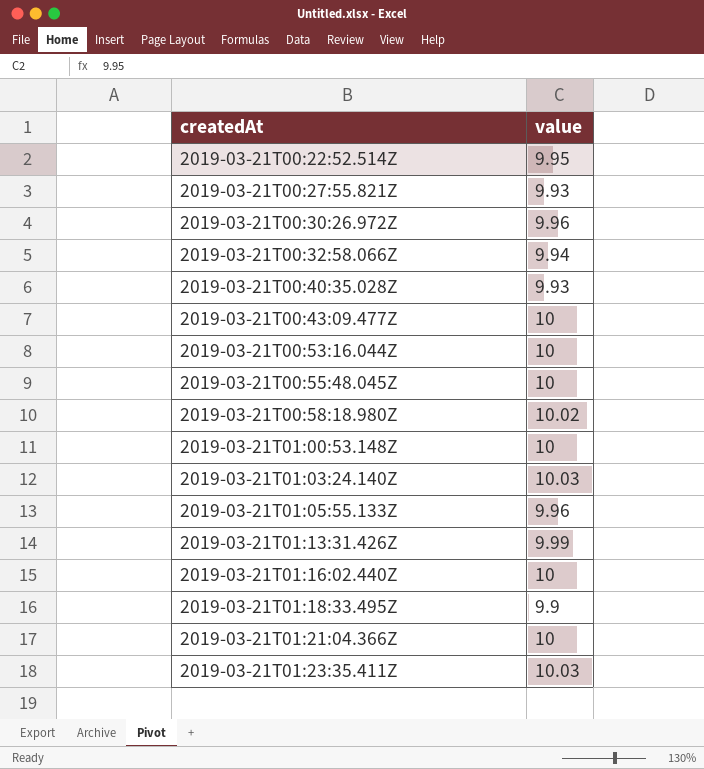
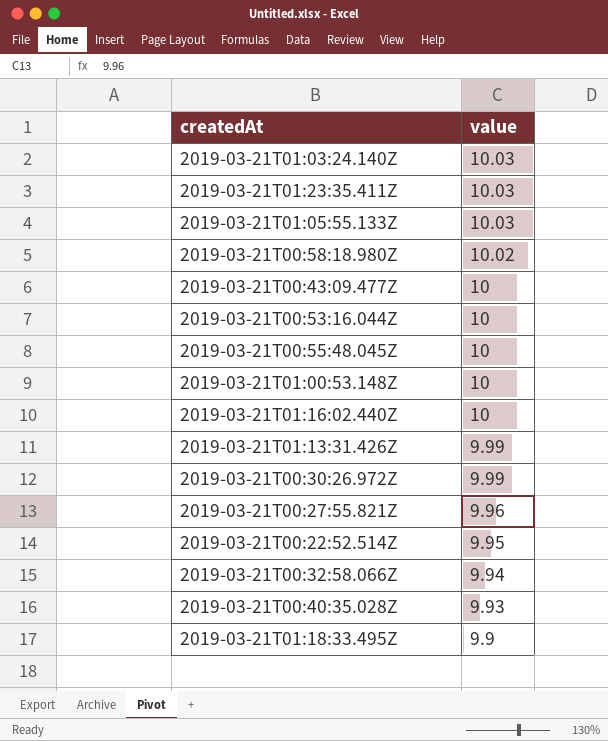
row order: createdAt ascending -> value descending
row 2019-03-21T01:21:04.366Z: 10 -> none
2019-03-21T01:05:55.133Z | value: 9.96 -> 10.03
2019-03-21T00:30:26.972Z | value: 9.96 -> 9.99
2019-03-21T00:27:55.821Z | value: 9.93 -> 9.96

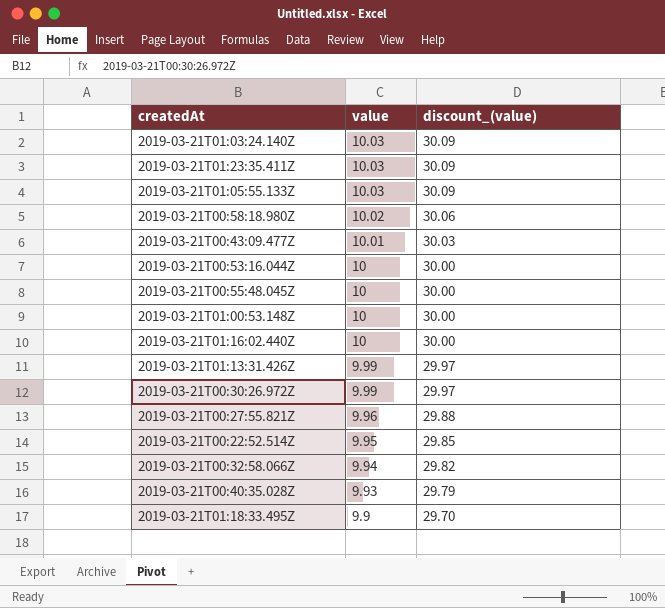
column discount_(value) | formula: none -> [value] * 3
2019-03-21T00:43:09.477Z | value: 10 -> 10.01

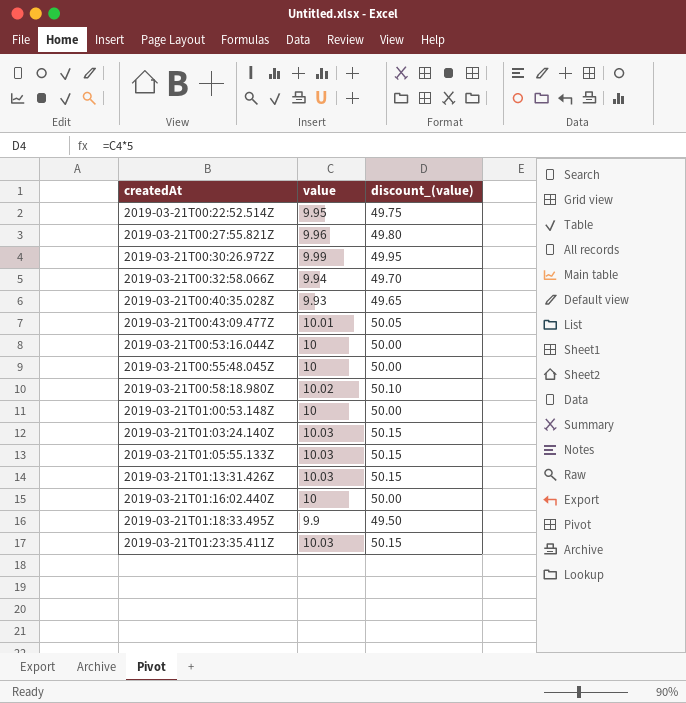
row order: value descending -> createdAt ascending
column discount_(value) | formula: [value] * 3 -> [value] * 5
2019-03-21T01:13:31.426Z | value: 9.99 -> 10.03

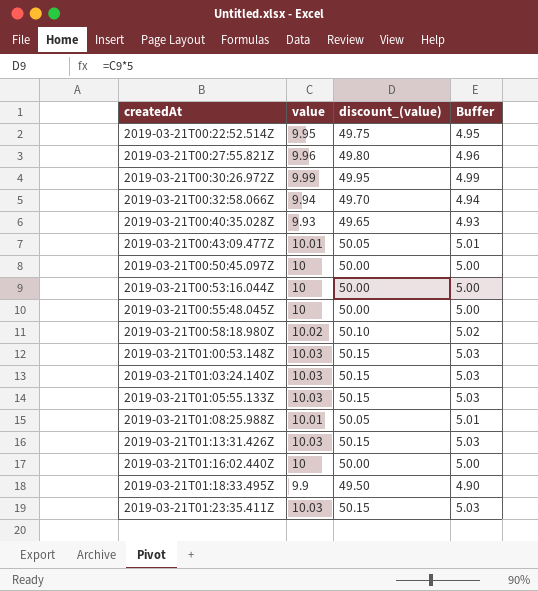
column Buffer | formula: none -> [value] - 5
row 2019-03-21T00:50:45.097Z: none -> 10 | 50.00 | 5.00
2019-03-21T01:00:53.148Z | value: 10 -> 10.03
2019-03-21T01:00:53.148Z | discount_(value): 50.00 -> 50.15
row 2019-03-21T01:08:25.988Z: none -> 10.01 | 50.05 | 5.01

